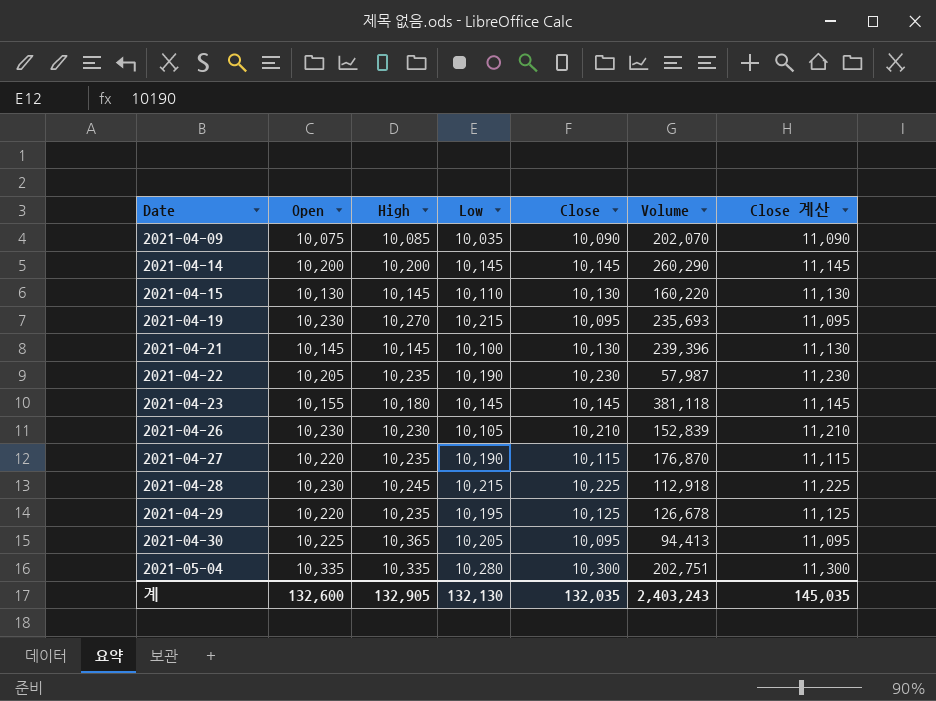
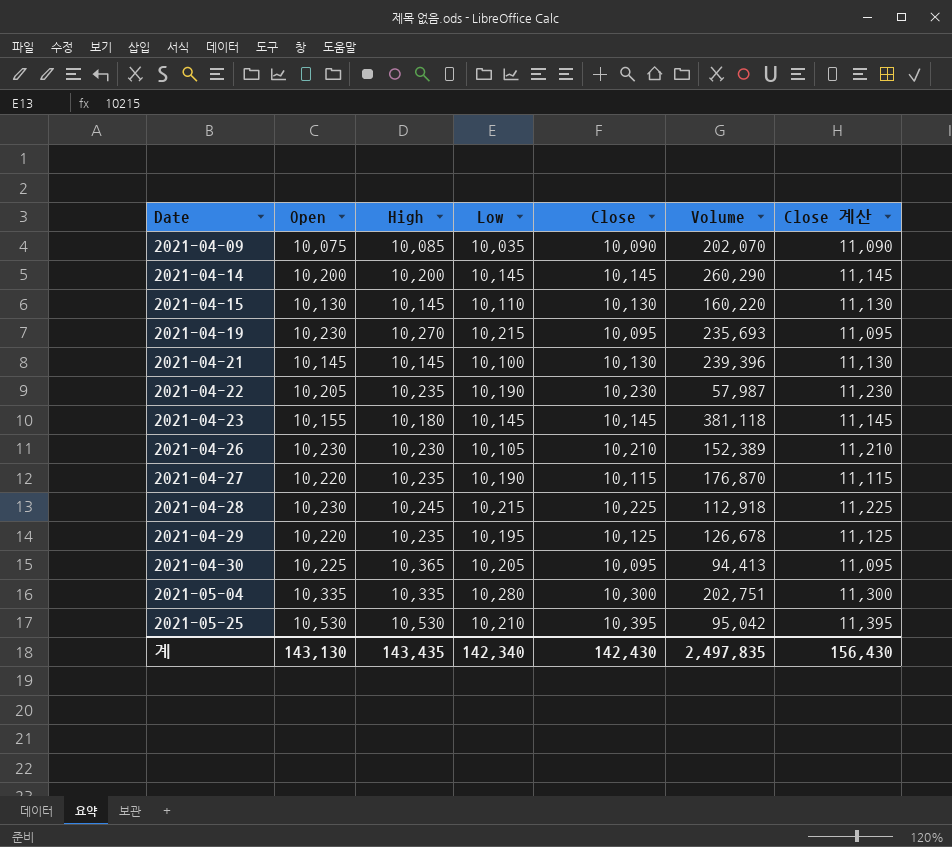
2021-04-26 | Volume: 152,839 -> 152,389
row 2021-05-25: none -> 10,530 | 10,530 | 10,210 | 10,395 | 95,042 | 11,395
계 | Open: 132,600 -> 143,130
계 | High: 132,905 -> 143,435
계 | Low: 132,130 -> 142,340
계 | Close: 132,035 -> 142,430
계 | Volume: 2,403,243 -> 2,497,835
계 | Close 계산: 145,035 -> 156,430

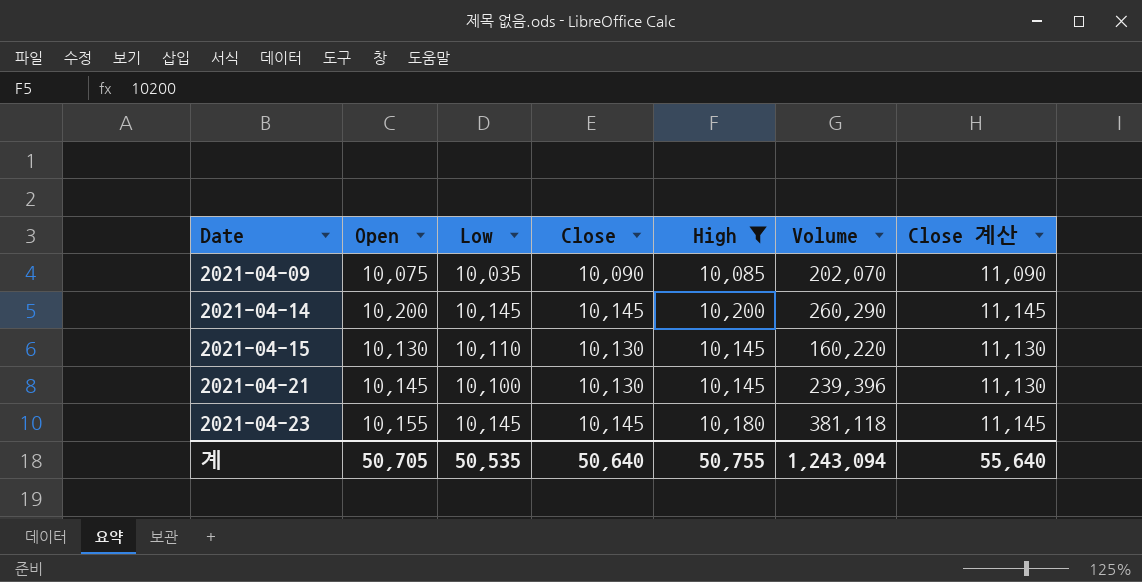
filter: none -> High <= 10,200
column High | position: 3 -> 5
계 | Open: 143,130 -> 50,705
계 | Low: 142,340 -> 50,535
계 | Close: 142,430 -> 50,640
계 | High: 143,435 -> 50,755
계 | Volume: 2,497,835 -> 1,243,094
계 | Close 계산: 156,430 -> 55,640

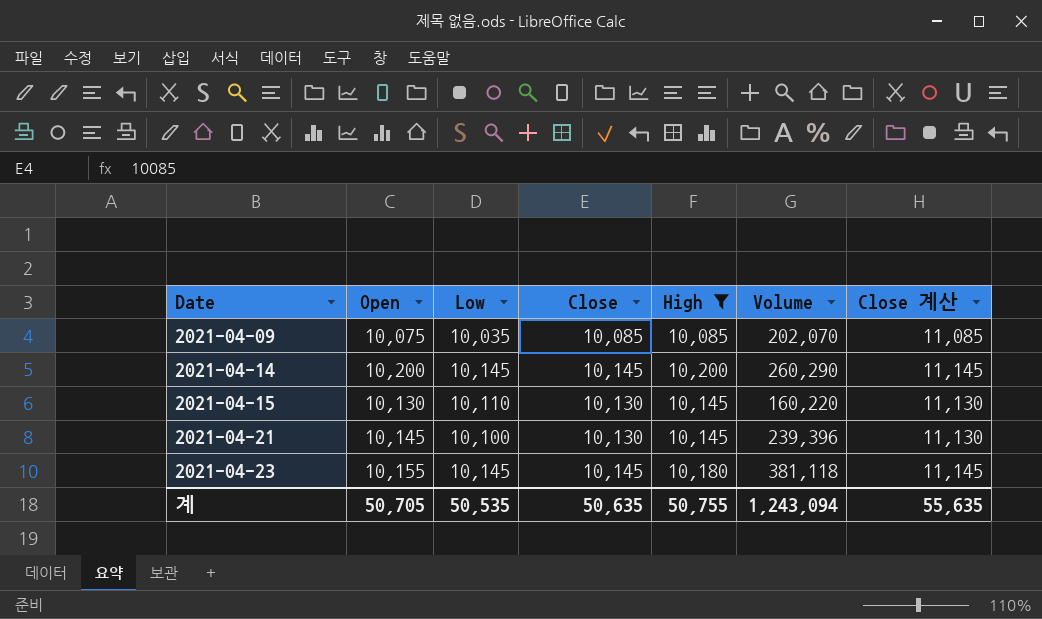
2021-04-09 | Close: 10,090 -> 10,085
2021-04-09 | Close 계산: 11,090 -> 11,085
계 | Close: 50,640 -> 50,635
계 | Close 계산: 55,640 -> 55,635

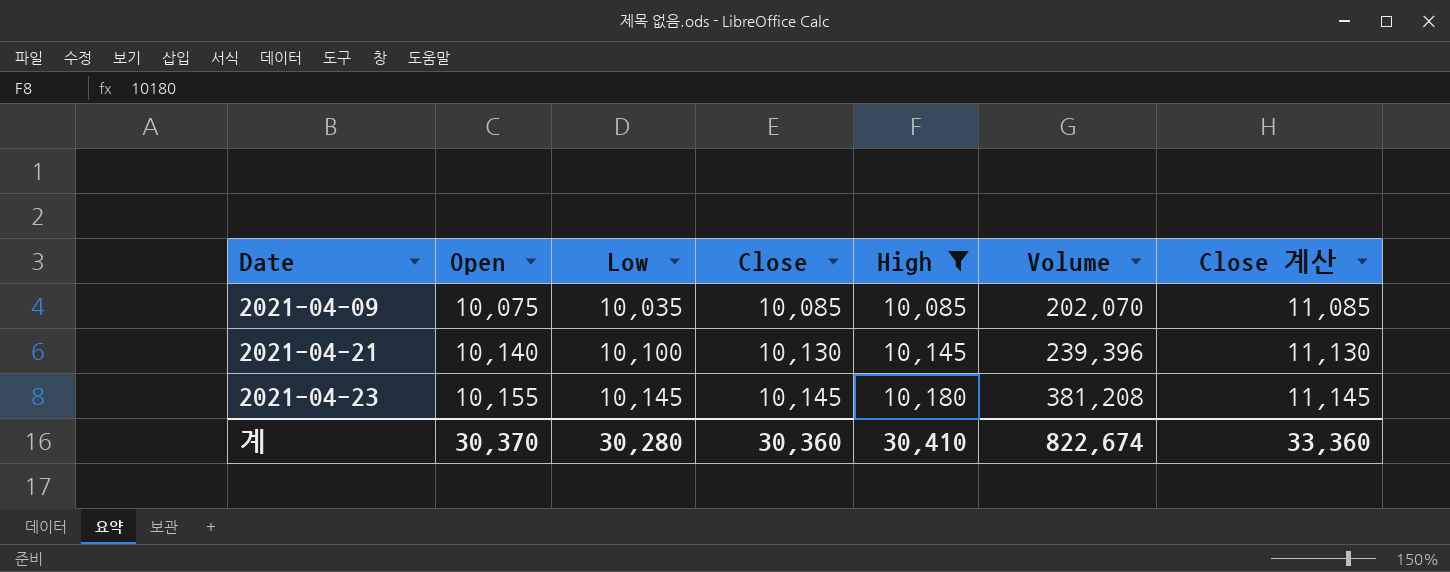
row 2021-04-14: 10,200 | 10,145 | 10,145 | 10,200 | 260,290 | 11,145 -> none
row 2021-04-15: 10,130 | 10,110 | 10,130 | 10,145 | 160,220 | 11,130 -> none
2021-04-21 | Open: 10,145 -> 10,140
2021-04-23 | Volume: 381,118 -> 381,208
계 | Open: 50,705 -> 30,370
계 | Low: 50,535 -> 30,280
계 | Close: 50,635 -> 30,360
계 | High: 50,755 -> 30,410
계 | Volume: 1,243,094 -> 822,674
계 | Close 계산: 55,635 -> 33,360

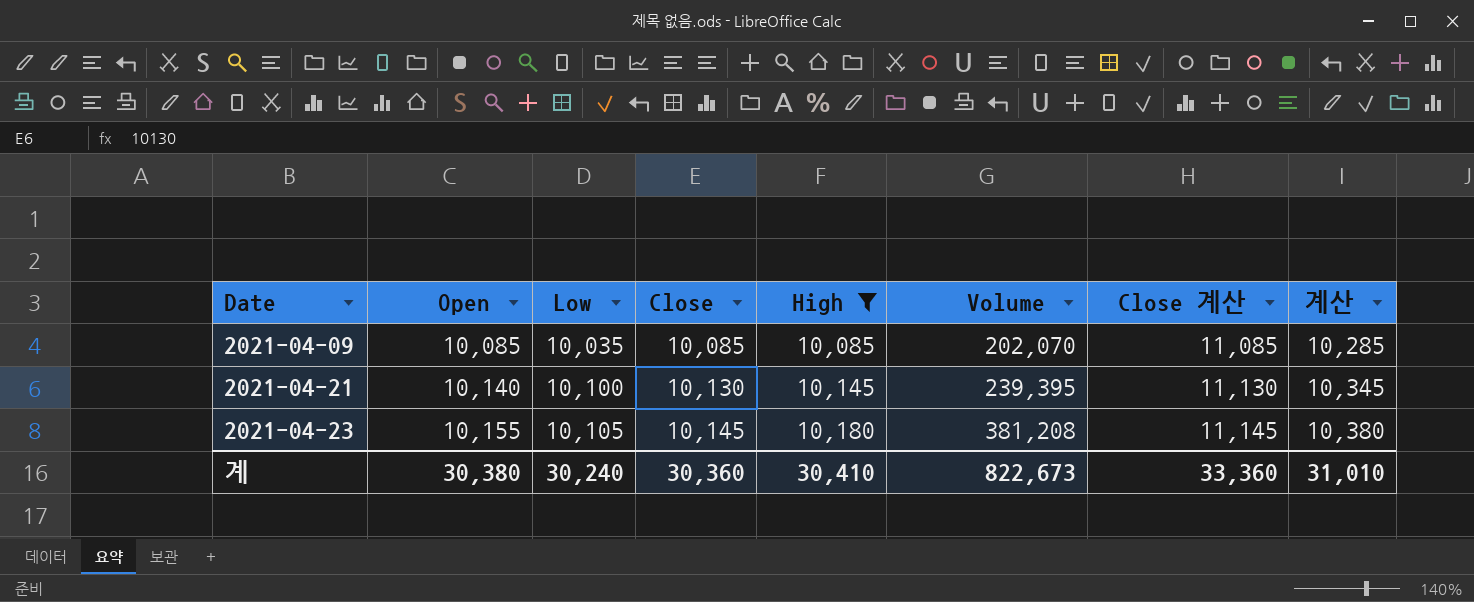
column 계산 | formula: none -> [High] + 200
2021-04-09 | Open: 10,075 -> 10,085
2021-04-21 | Volume: 239,396 -> 239,395
2021-04-23 | Low: 10,145 -> 10,105
계 | Open: 30,370 -> 30,380
계 | Low: 30,280 -> 30,240
계 | Volume: 822,674 -> 822,673

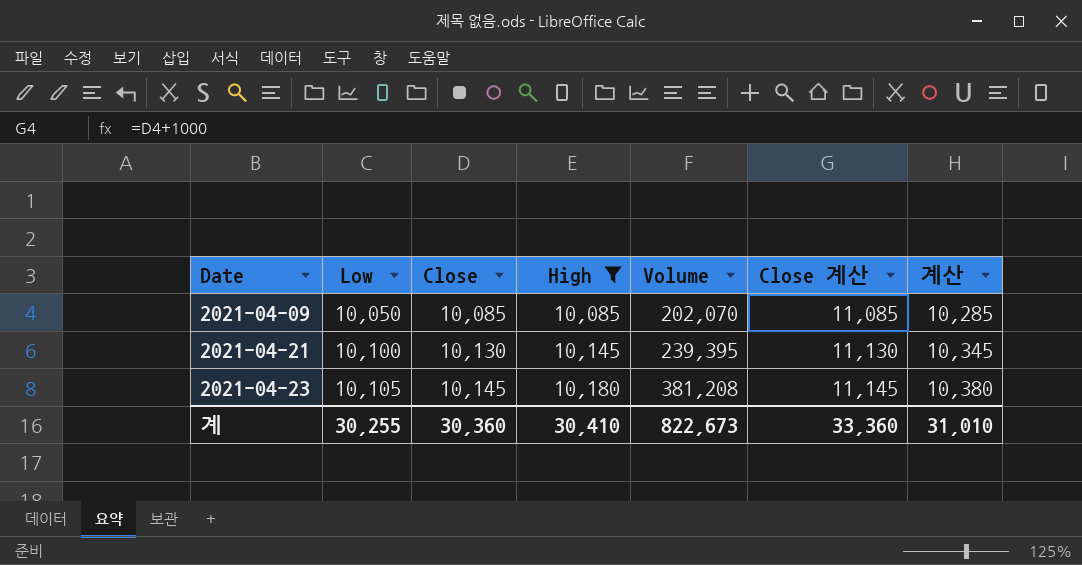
column Open | position: 2 -> none
2021-04-09 | Low: 10,035 -> 10,050
계 | Low: 30,240 -> 30,255

